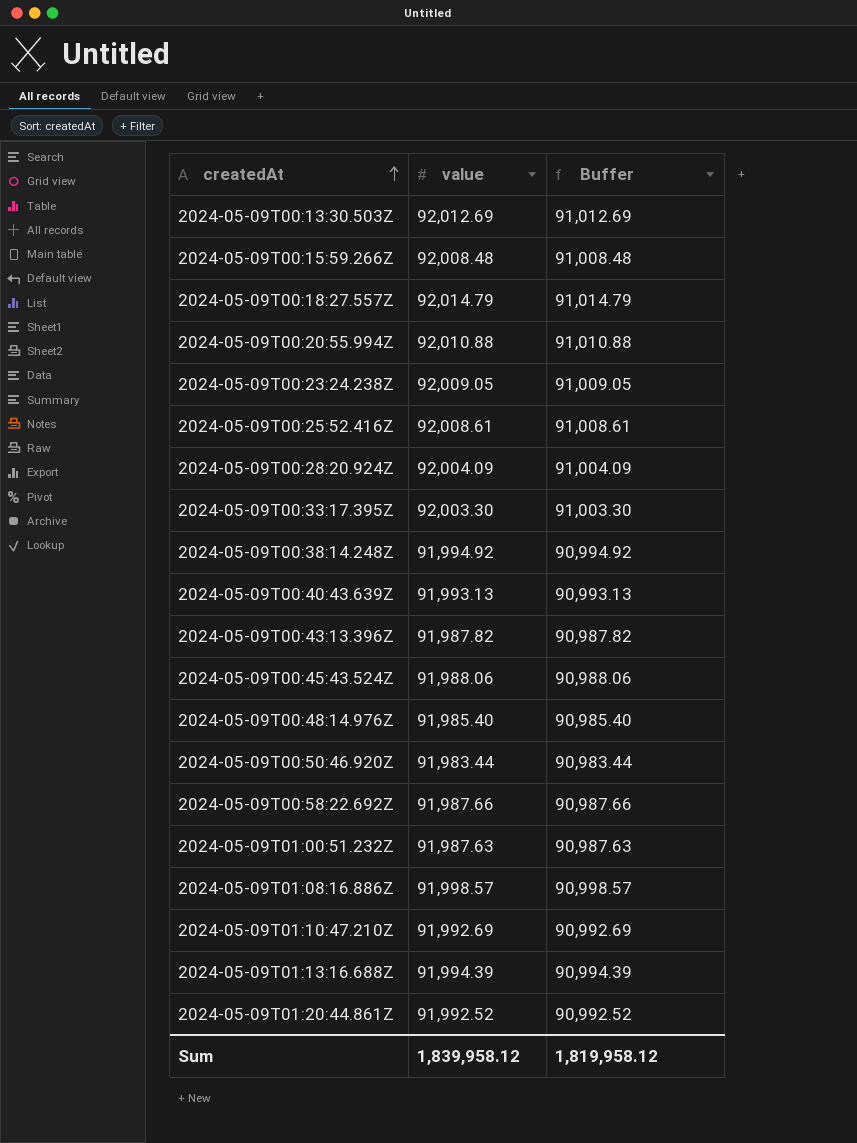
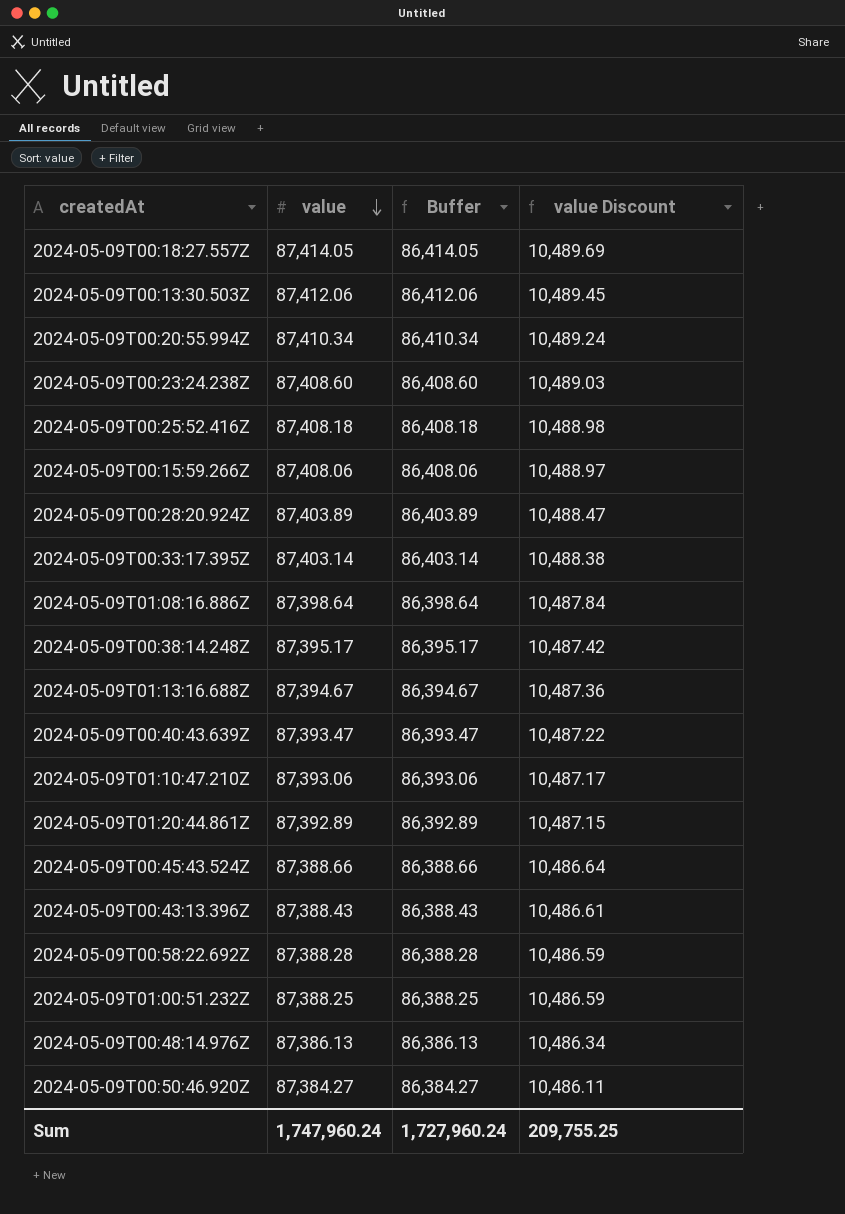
row order: createdAt ascending -> value descending
column value Discount | formula: none -> [value] * 0.12
2024-05-09T00:18:27.557Z | value: 92,014.79 -> 87,414.05
2024-05-09T00:18:27.557Z | Buffer: 91,014.79 -> 86,414.05
2024-05-09T00:13:30.503Z | value: 92,012.69 -> 87,412.06
2024-05-09T00:13:30.503Z | Buffer: 91,012.69 -> 86,412.06
2024-05-09T00:20:55.994Z | value: 92,010.88 -> 87,410.34
2024-05-09T00:20:55.994Z | Buffer: 91,010.88 -> 86,410.34
2024-05-09T00:23:24.238Z | value: 92,009.05 -> 87,408.60
2024-05-09T00:23:24.238Z | Buffer: 91,009.05 -> 86,408.60
2024-05-09T00:25:52.416Z | value: 92,008.61 -> 87,408.18
2024-05-09T00:25:52.416Z | Buffer: 91,008.61 -> 86,408.18
2024-05-09T00:15:59.266Z | value: 92,008.48 -> 87,408.06
2024-05-09T00:15:59.266Z | Buffer: 91,008.48 -> 86,408.06
2024-05-09T00:28:20.924Z | value: 92,004.09 -> 87,403.89
2024-05-09T00:28:20.924Z | Buffer: 91,004.09 -> 86,403.89
2024-05-09T00:33:17.395Z | value: 92,003.30 -> 87,403.14
2024-05-09T00:33:17.395Z | Buffer: 91,003.30 -> 86,403.14
2024-05-09T01:08:16.886Z | value: 91,998.57 -> 87,398.64
2024-05-09T01:08:16.886Z | Buffer: 90,998.57 -> 86,398.64
2024-05-09T00:38:14.248Z | value: 91,994.92 -> 87,395.17
2024-05-09T00:38:14.248Z | Buffer: 90,994.92 -> 86,395.17
2024-05-09T01:13:16.688Z | value: 91,994.39 -> 87,394.67
2024-05-09T01:13:16.688Z | Buffer: 90,994.39 -> 86,394.67
2024-05-09T00:40:43.639Z | value: 91,993.13 -> 87,393.47
2024-05-09T00:40:43.639Z | Buffer: 90,993.13 -> 86,393.47
2024-05-09T01:10:47.210Z | value: 91,992.69 -> 87,393.06
2024-05-09T01:10:47.210Z | Buffer: 90,992.69 -> 86,393.06
2024-05-09T01:20:44.861Z | value: 91,992.52 -> 87,392.89
2024-05-09T01:20:44.861Z | Buffer: 90,992.52 -> 86,392.89
2024-05-09T00:45:43.524Z | value: 91,988.06 -> 87,388.66
2024-05-09T00:45:43.524Z | Buffer: 90,988.06 -> 86,388.66
2024-05-09T00:43:13.396Z | value: 91,987.82 -> 87,388.43
2024-05-09T00:43:13.396Z | Buffer: 90,987.82 -> 86,388.43
2024-05-09T00:58:22.692Z | value: 91,987.66 -> 87,388.28
2024-05-09T00:58:22.692Z | Buffer: 90,987.66 -> 86,388.28
2024-05-09T01:00:51.232Z | value: 91,987.63 -> 87,388.25
2024-05-09T01:00:51.232Z | Buffer: 90,987.63 -> 86,388.25
2024-05-09T00:48:14.976Z | value: 91,985.40 -> 87,386.13
2024-05-09T00:48:14.976Z | Buffer: 90,985.40 -> 86,386.13
2024-05-09T00:50:46.920Z | value: 91,983.44 -> 87,384.27
2024-05-09T00:50:46.920Z | Buffer: 90,983.44 -> 86,384.27
Sum | value: 1,839,958.12 -> 1,747,960.24
Sum | Buffer: 1,819,958.12 -> 1,727,960.24

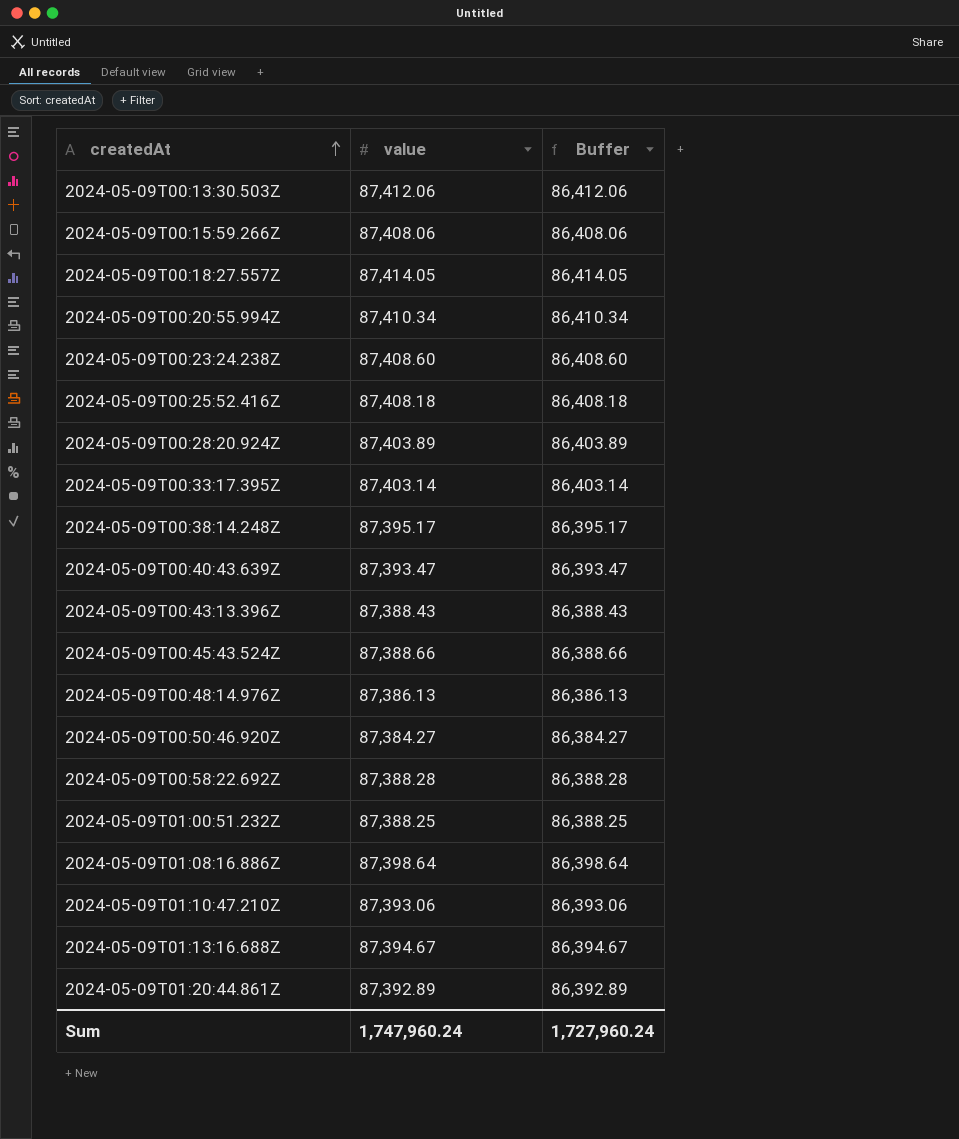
row order: value descending -> createdAt ascending
column value Discount | formula: [value] * 0.12 -> none

